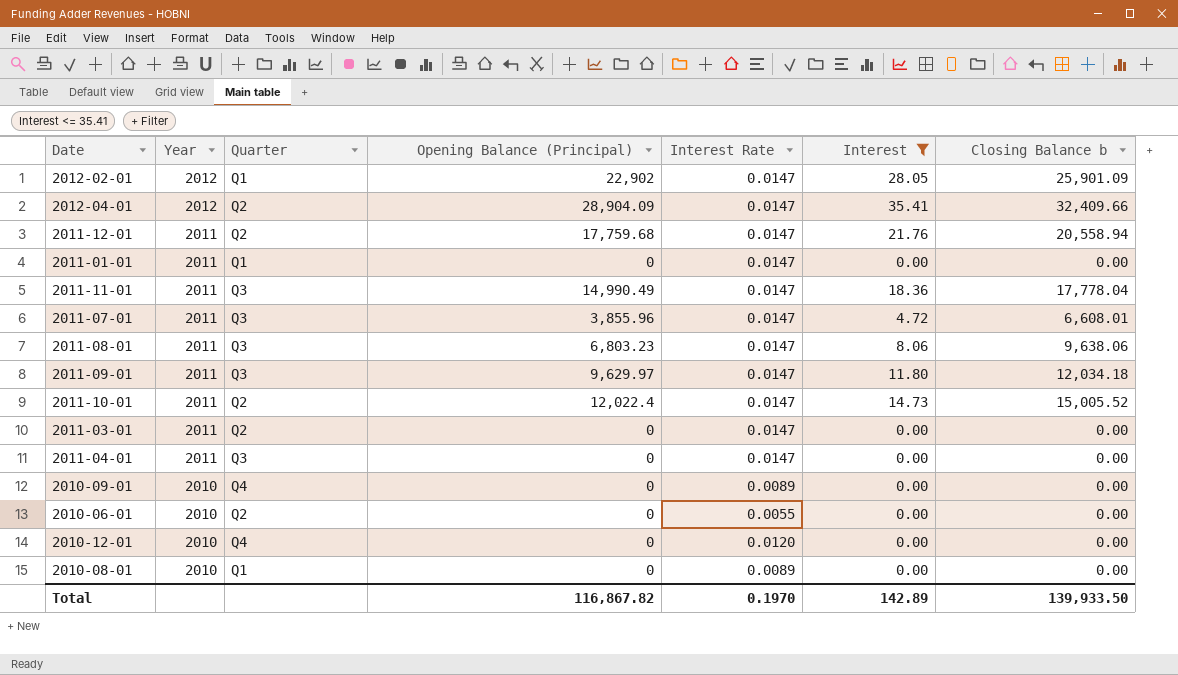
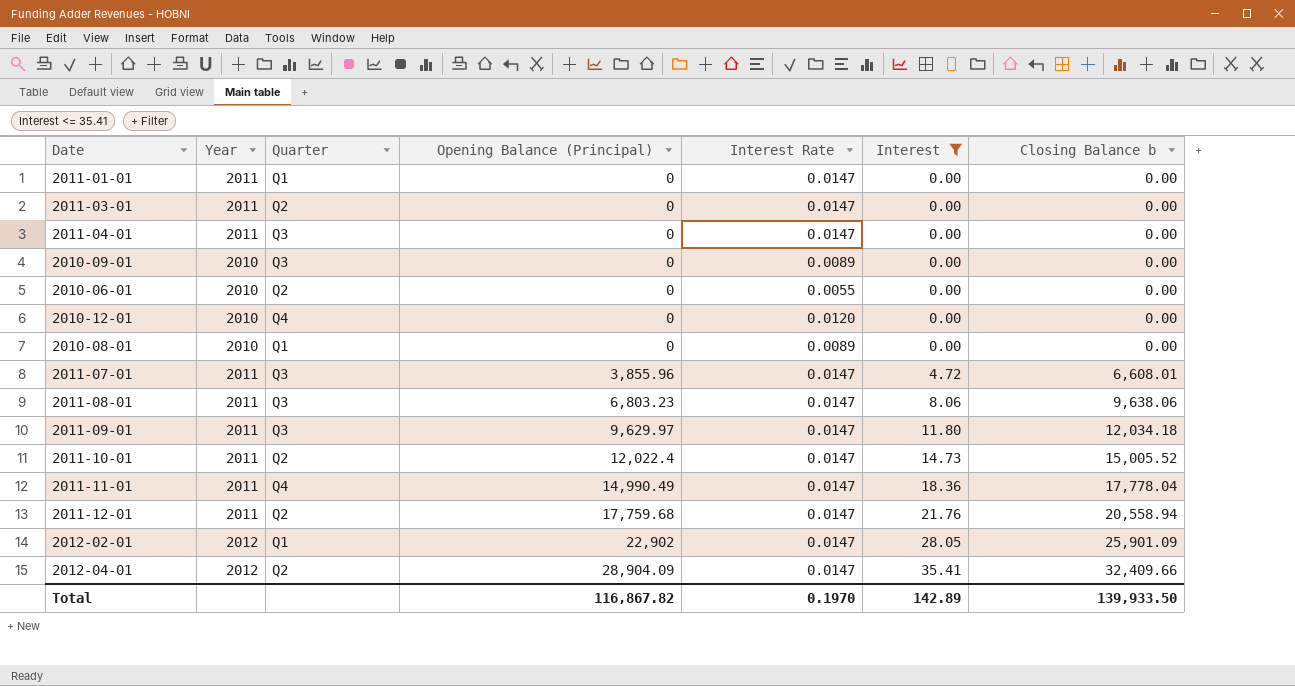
row order: Year descending -> Opening Balance (Principal) ascending
2010-09-01 | Quarter: Q4 -> Q3
2011-11-01 | Quarter: Q3 -> Q4

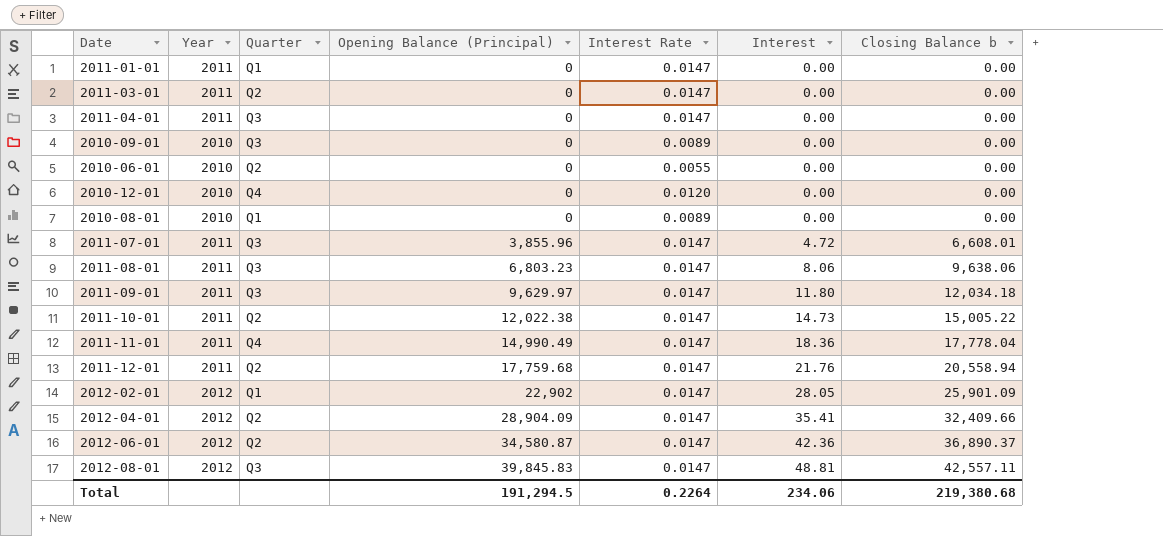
filter: Interest <= 35.41 -> none
2011-10-01 | Opening Balance (Principal): 12,022.4 -> 12,022.38
2011-10-01 | Closing Balance b: 15,005.52 -> 15,005.22
Total | Opening Balance (Principal): 116,867.82 -> 191,294.5
Total | Interest Rate: 0.1970 -> 0.2264
Total | Interest: 142.89 -> 234.06
Total | Closing Balance b: 139,933.50 -> 219,380.68

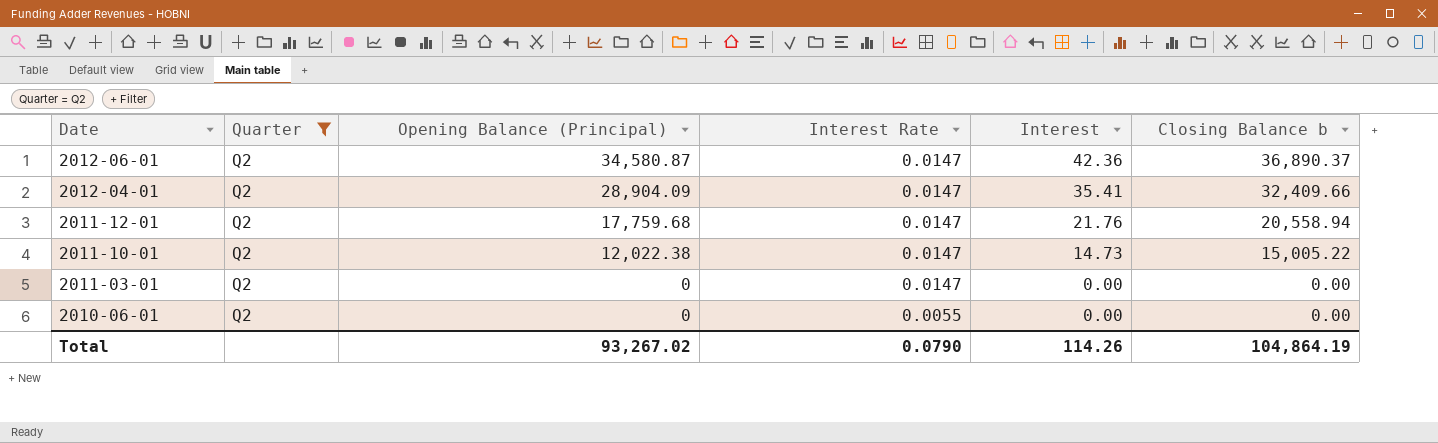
filter: none -> Quarter = Q2
row order: Opening Balance (Principal) ascending -> Date descending
column Year | position: 2 -> none
Total | Opening Balance (Principal): 191,294.5 -> 93,267.02
Total | Interest Rate: 0.2264 -> 0.0790
Total | Interest: 234.06 -> 114.26
Total | Closing Balance b: 219,380.68 -> 104,864.19

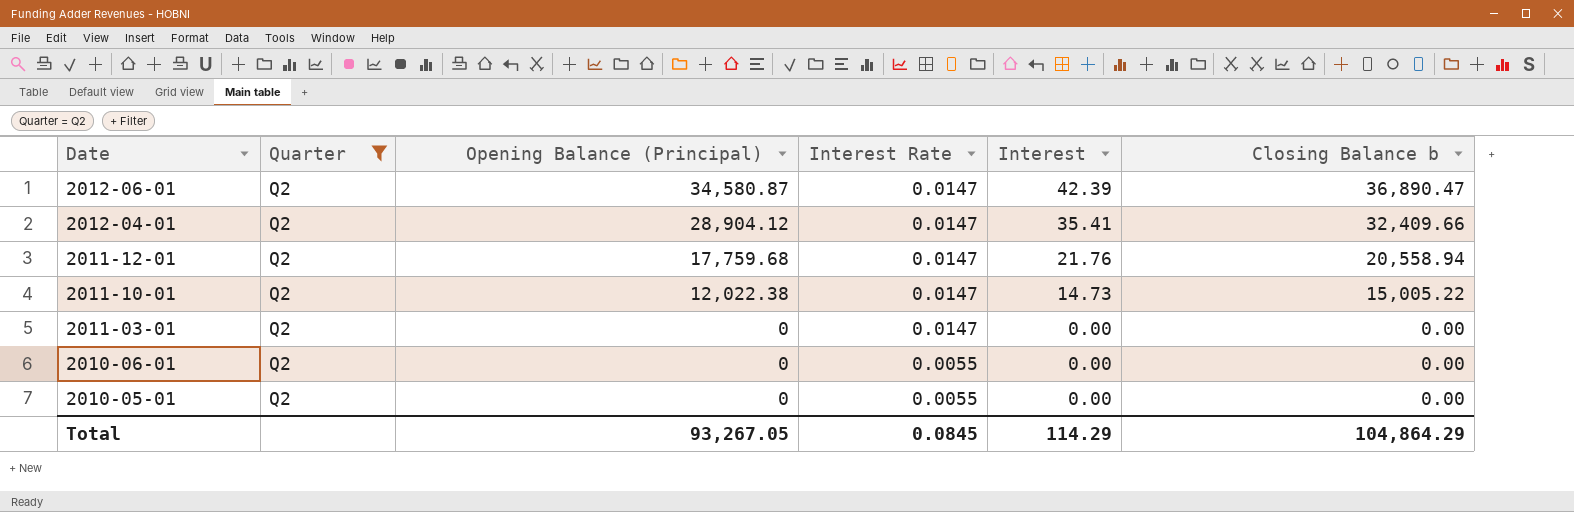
2012-06-01 | Interest: 42.36 -> 42.39
2012-06-01 | Closing Balance b: 36,890.37 -> 36,890.47
2012-04-01 | Opening Balance (Principal): 28,904.09 -> 28,904.12
row 2010-05-01: none -> Q2 | 0 | 0.0055 | 0.00 | 0.00
Total | Opening Balance (Principal): 93,267.02 -> 93,267.05
Total | Interest Rate: 0.0790 -> 0.0845
Total | Interest: 114.26 -> 114.29
Total | Closing Balance b: 104,864.19 -> 104,864.29

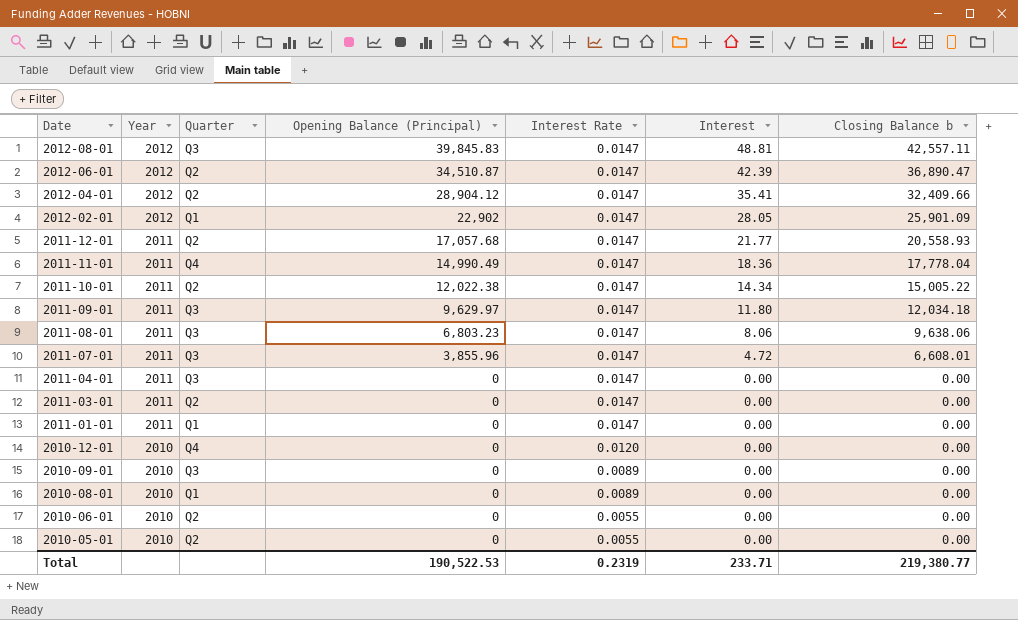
filter: Quarter = Q2 -> none
column Year | position: none -> 2
2012-06-01 | Opening Balance (Principal): 34,580.87 -> 34,510.87
2011-12-01 | Opening Balance (Principal): 17,759.68 -> 17,057.68
2011-12-01 | Interest: 21.76 -> 21.77
2011-12-01 | Closing Balance b: 20,558.94 -> 20,558.93
2011-10-01 | Interest: 14.73 -> 14.34
Total | Opening Balance (Principal): 93,267.05 -> 190,522.53
Total | Interest Rate: 0.0845 -> 0.2319
Total | Interest: 114.29 -> 233.71
Total | Closing Balance b: 104,864.29 -> 219,380.77

